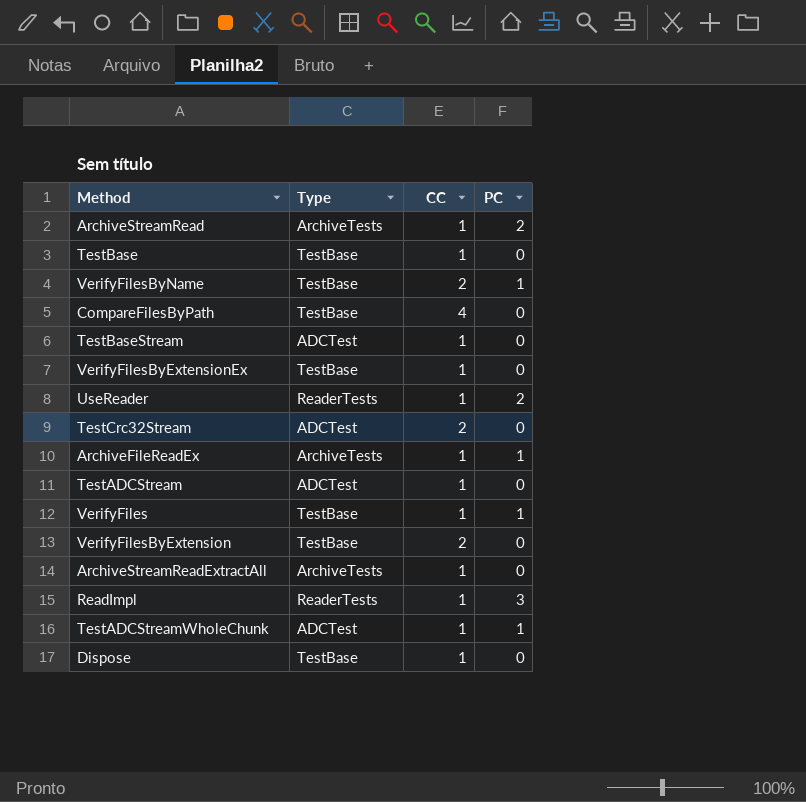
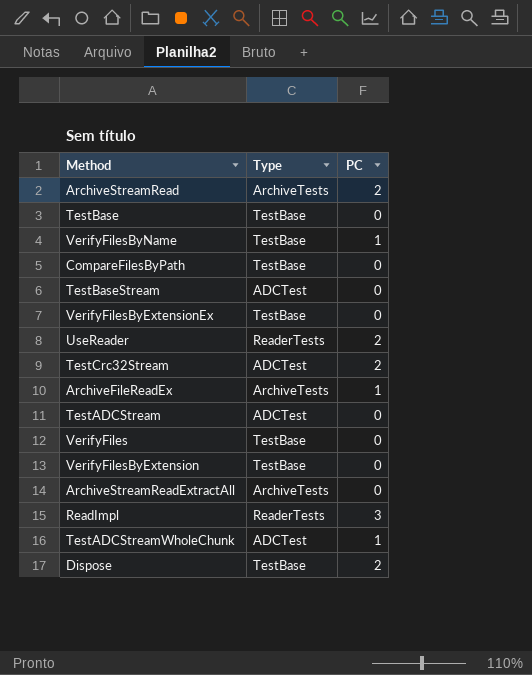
column CC | position: 3 -> none
TestCrc32Stream | PC: 0 -> 2
VerifyFiles | PC: 1 -> 0
Dispose | PC: 0 -> 2

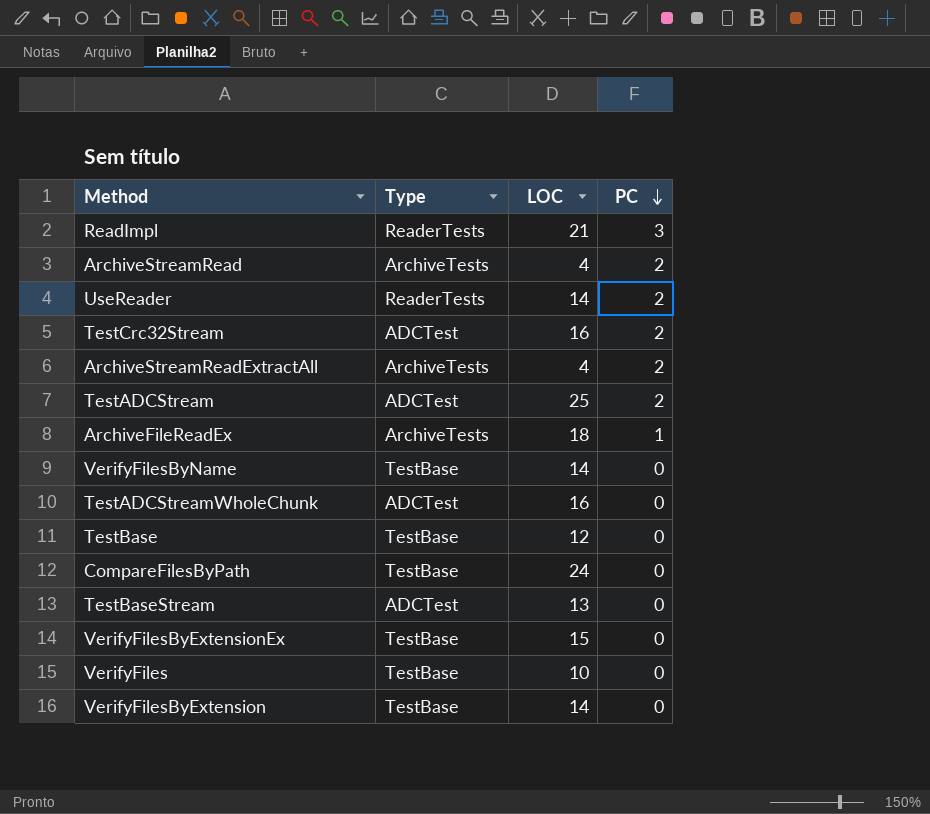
row order: none -> PC descending
column LOC | position: none -> 3
row Dispose: TestBase | 2 -> none
ArchiveStreamReadExtractAll | PC: 0 -> 2
TestADCStream | PC: 0 -> 2
VerifyFilesByName | PC: 1 -> 0
TestADCStreamWholeChunk | PC: 1 -> 0

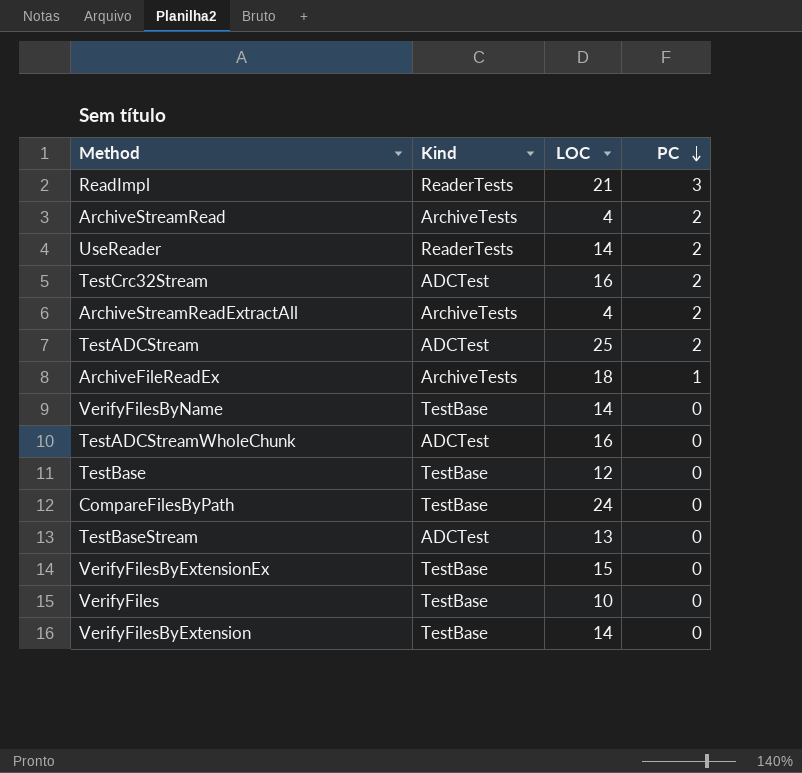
column name: Type -> Kind

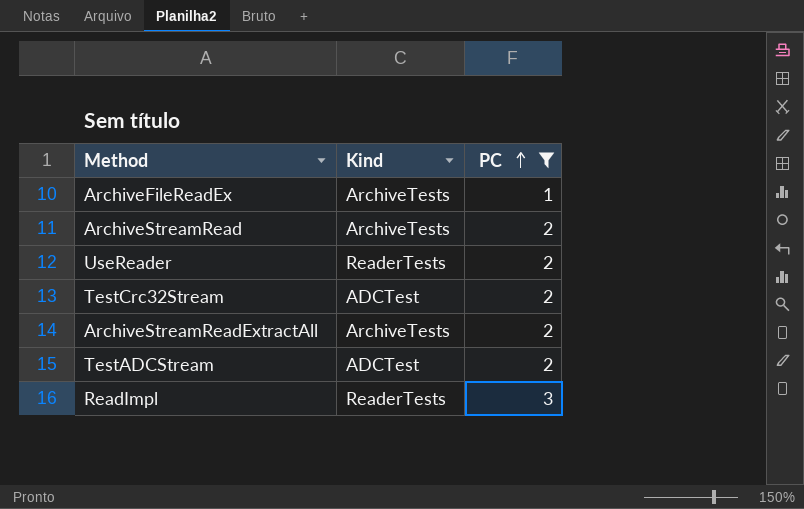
filter: none -> PC != 0
row order: PC descending -> PC ascending
column LOC | position: 3 -> none

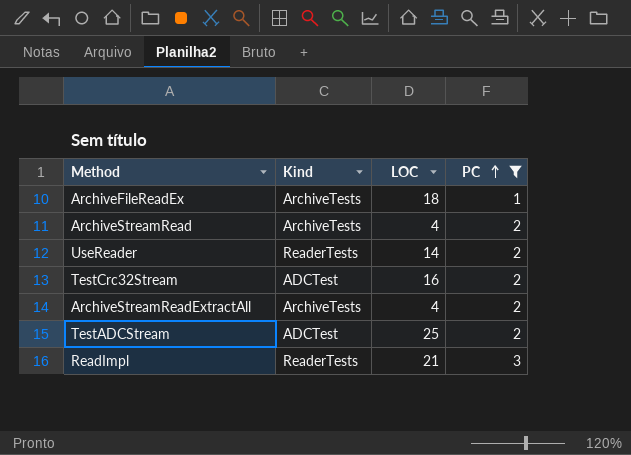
column LOC | position: none -> 3

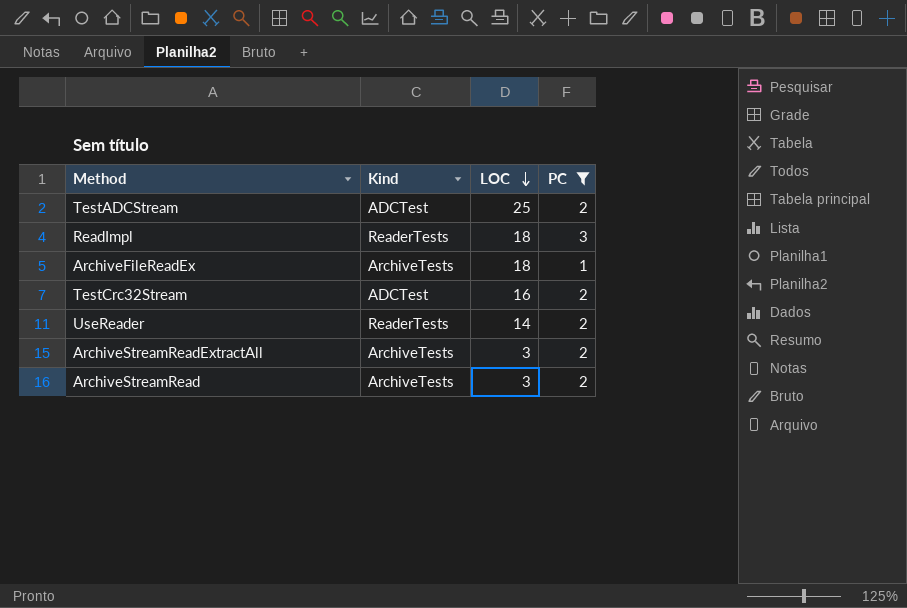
row order: PC ascending -> LOC descending
ReadImpl | LOC: 21 -> 18
ArchiveStreamReadExtractAll | LOC: 4 -> 3
ArchiveStreamRead | LOC: 4 -> 3

